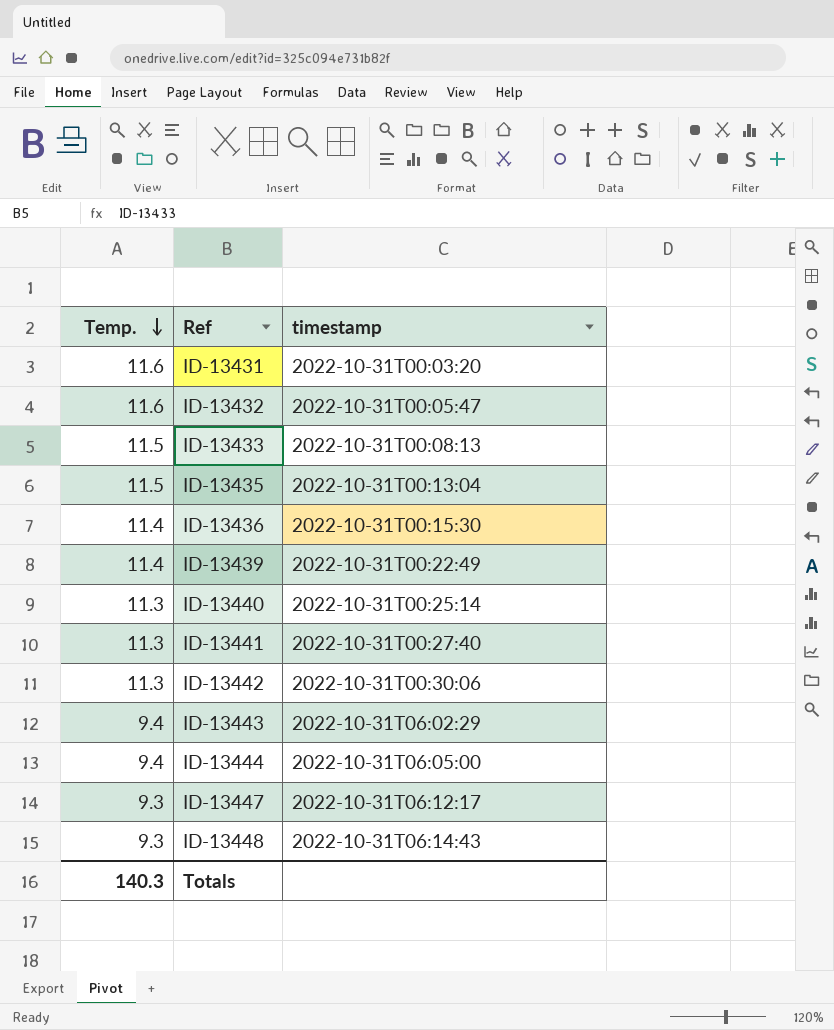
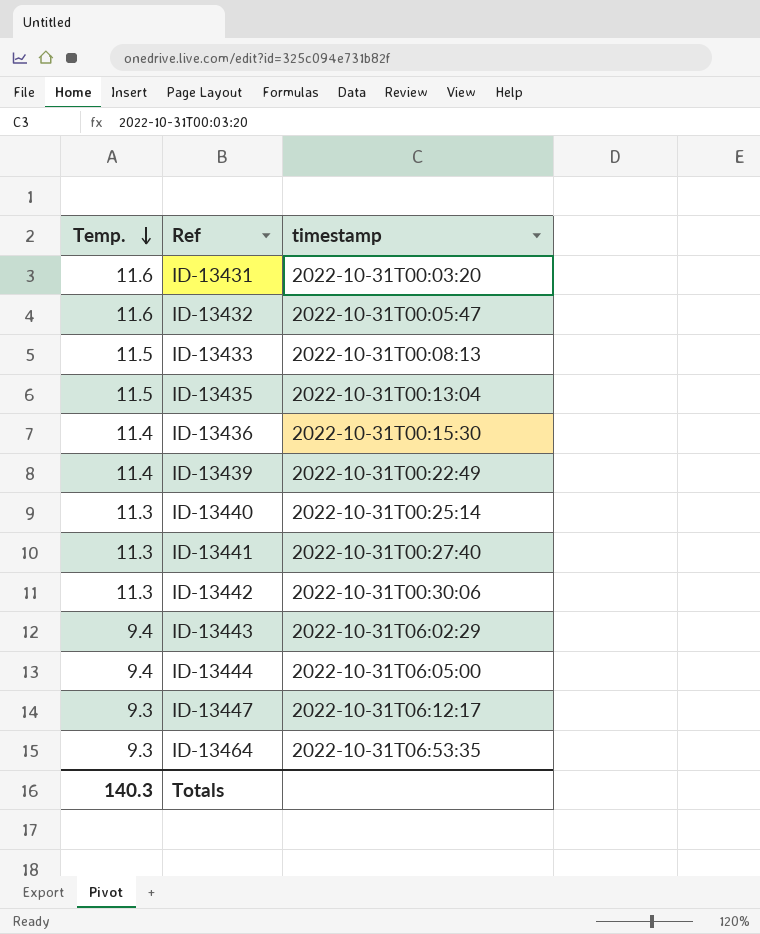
row ID-13448: 9.3 | 2022-10-31T06:14:43 -> none
row ID-13464: none -> 9.3 | 2022-10-31T06:53:35

